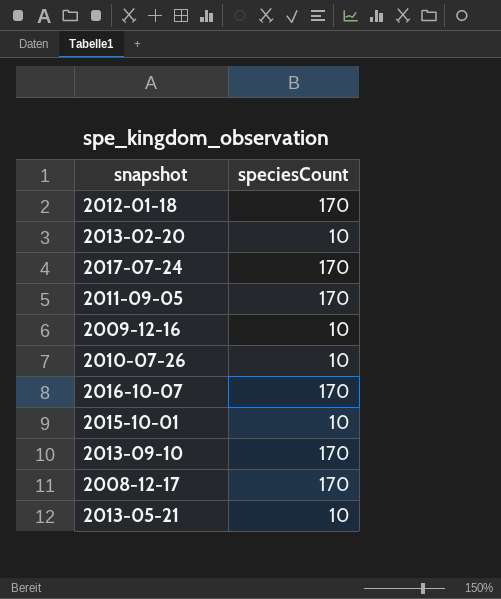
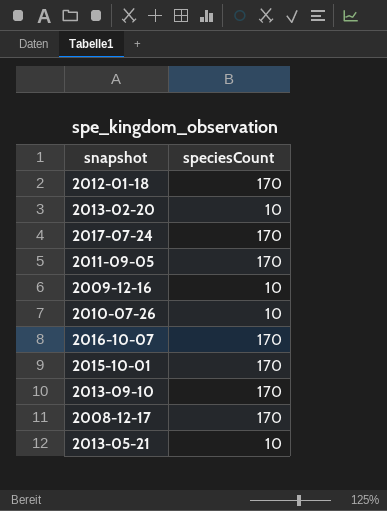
2015-10-01 | speciesCount: 10 -> 170

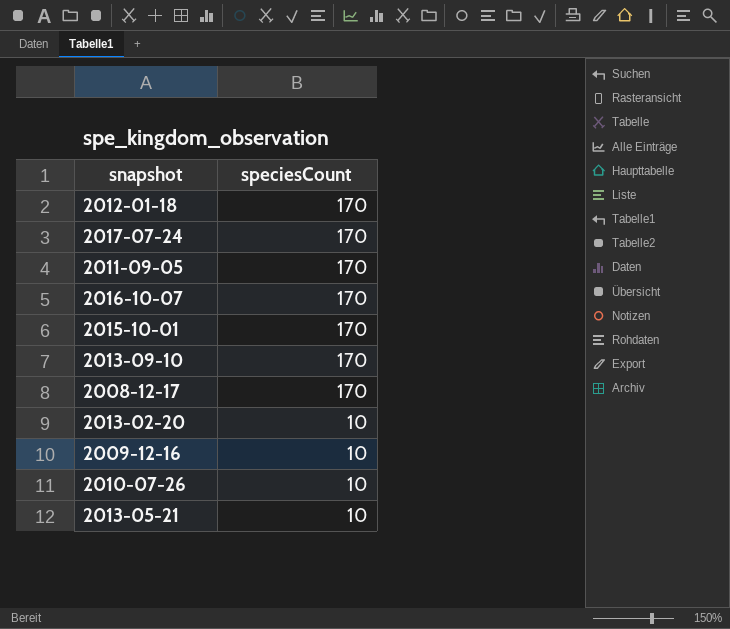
row order: none -> speciesCount descending

